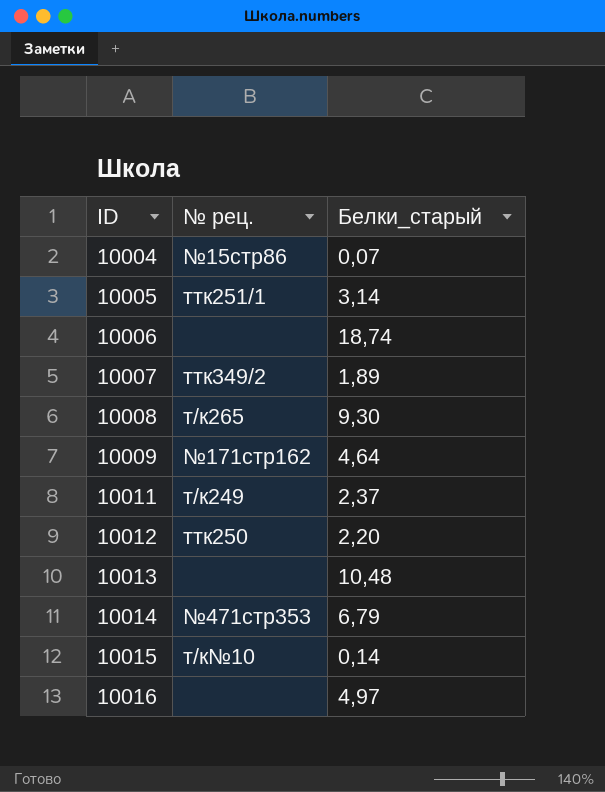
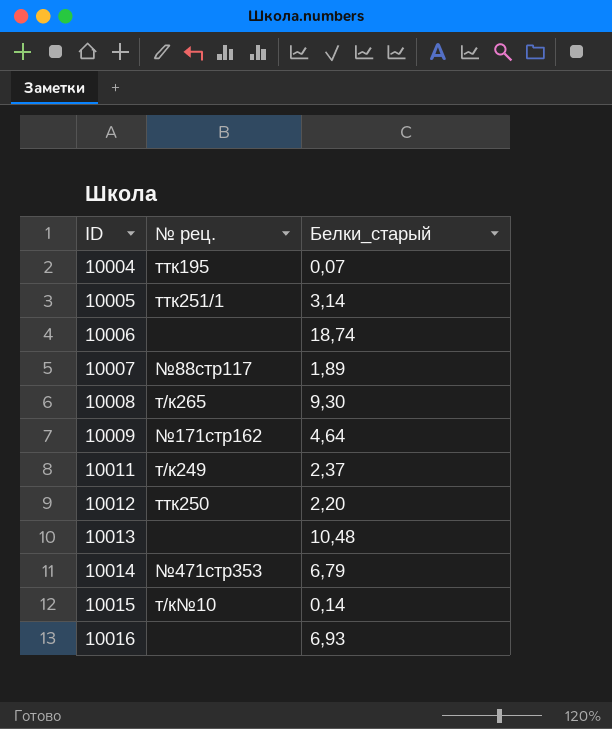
10004 | № рец.: №15стр86 -> ттк195
10007 | № рец.: ттк349/2 -> №88стр117
10016 | Белки_старый: 4,97 -> 6,93

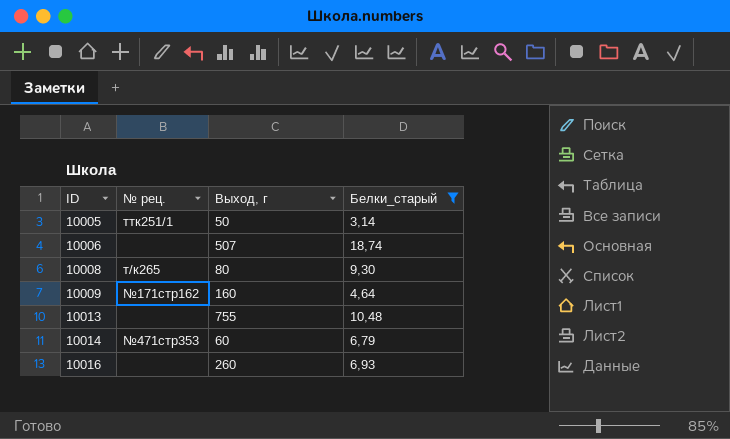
filter: none -> Белки_старый >= 3,14
column Выход, г | position: none -> 3

